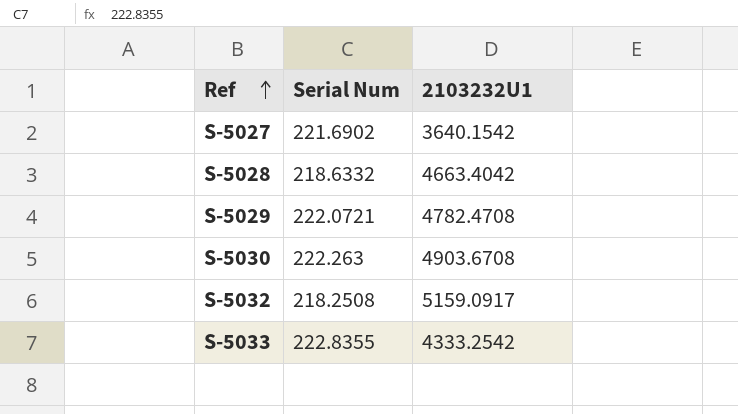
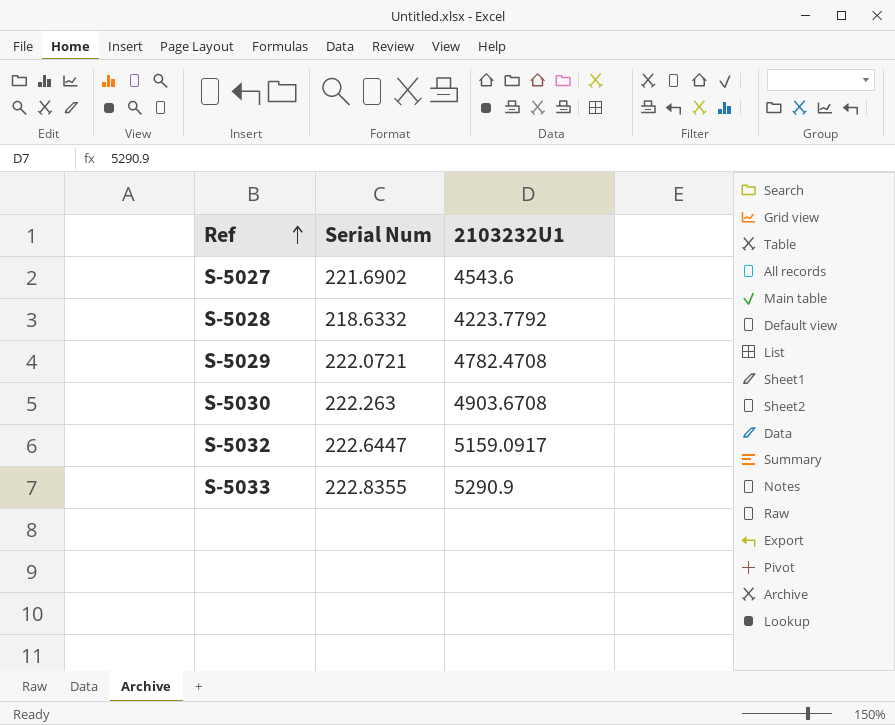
S-5027 | 2103232U1: 3640.1542 -> 4543.6
S-5028 | 2103232U1: 4663.4042 -> 4223.7792
S-5032 | Serial Num: 218.2508 -> 222.6447
S-5033 | 2103232U1: 4333.2542 -> 5290.9

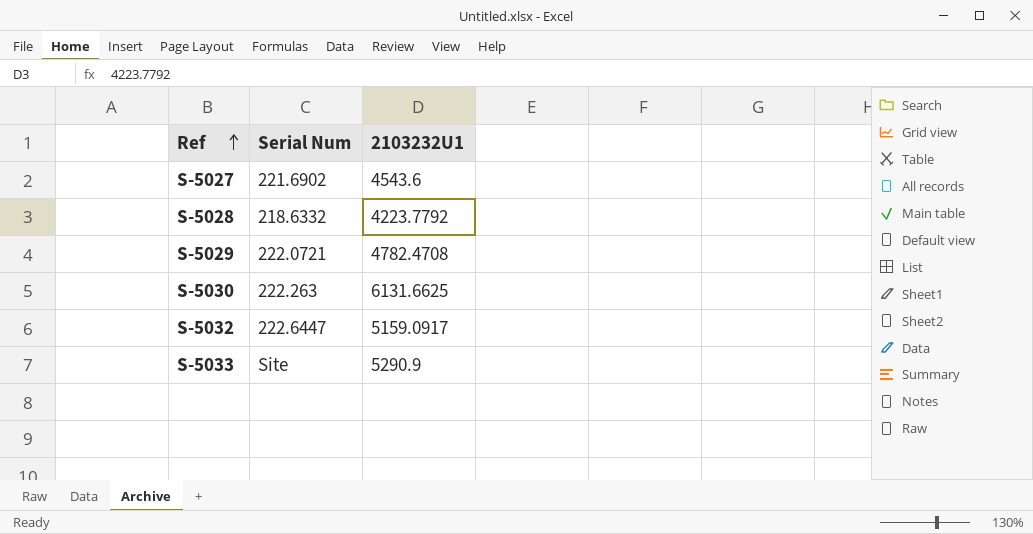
S-5030 | 2103232U1: 4903.6708 -> 6131.6625
S-5033 | Serial Num: 222.8355 -> Site

